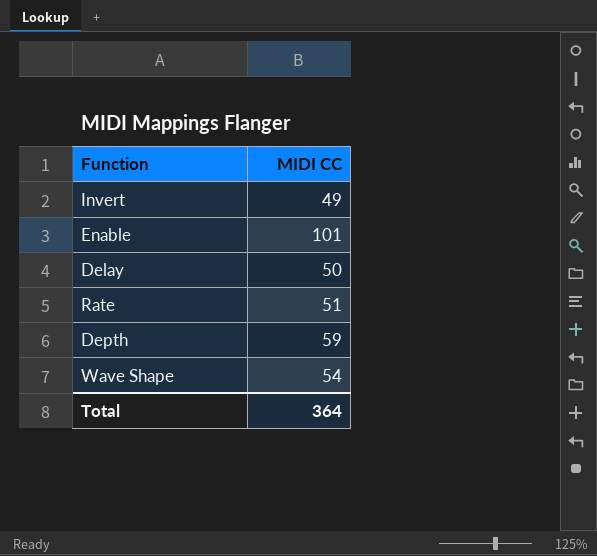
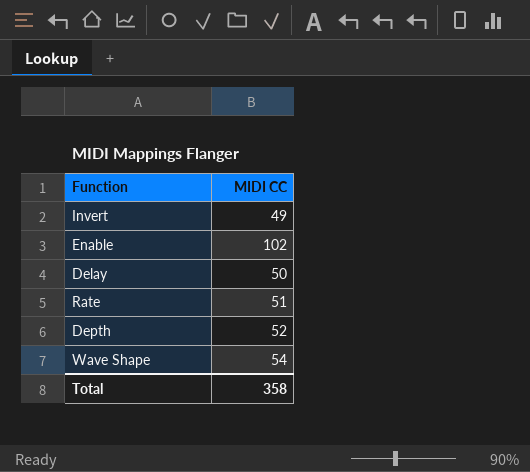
Enable | MIDI CC: 101 -> 102
Depth | MIDI CC: 59 -> 52
Total | MIDI CC: 364 -> 358

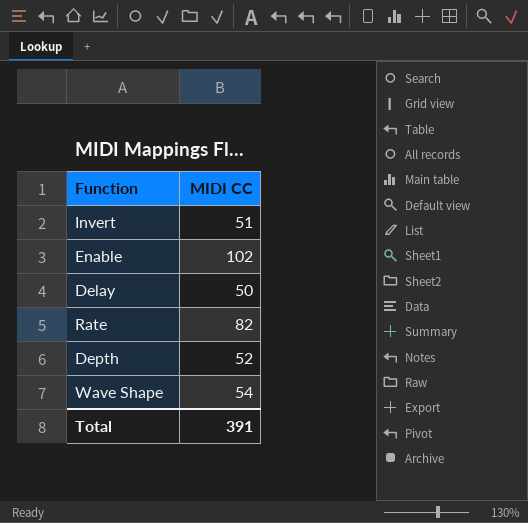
Invert | MIDI CC: 49 -> 51
Rate | MIDI CC: 51 -> 82
Total | MIDI CC: 358 -> 391

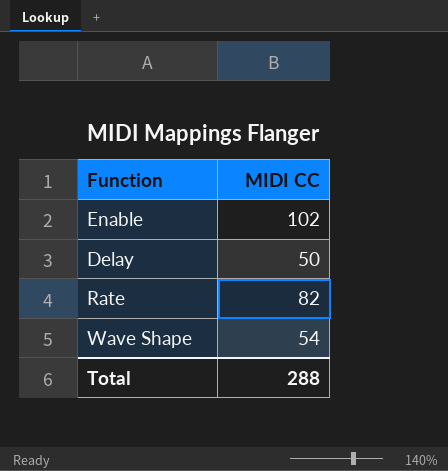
row Invert: 51 -> none
row Depth: 52 -> none
Total | MIDI CC: 391 -> 288

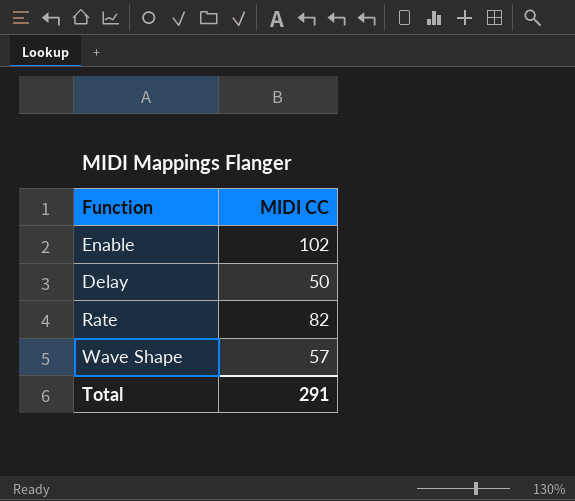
Wave Shape | MIDI CC: 54 -> 57
Total | MIDI CC: 288 -> 291

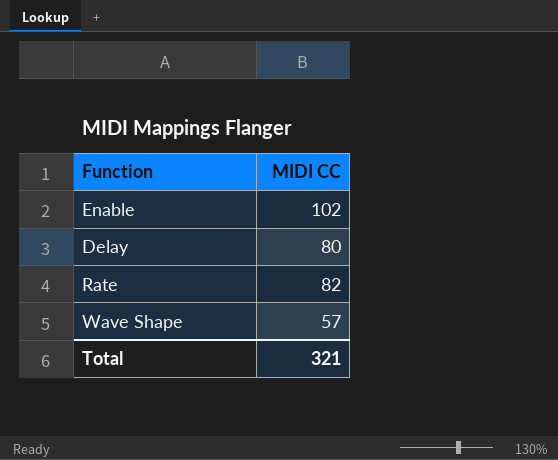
Delay | MIDI CC: 50 -> 80
Total | MIDI CC: 291 -> 321

